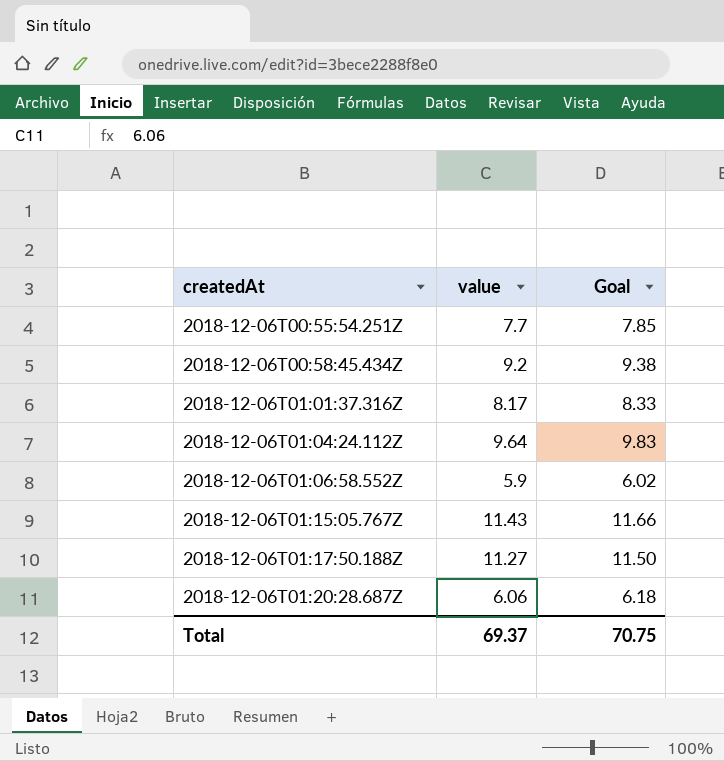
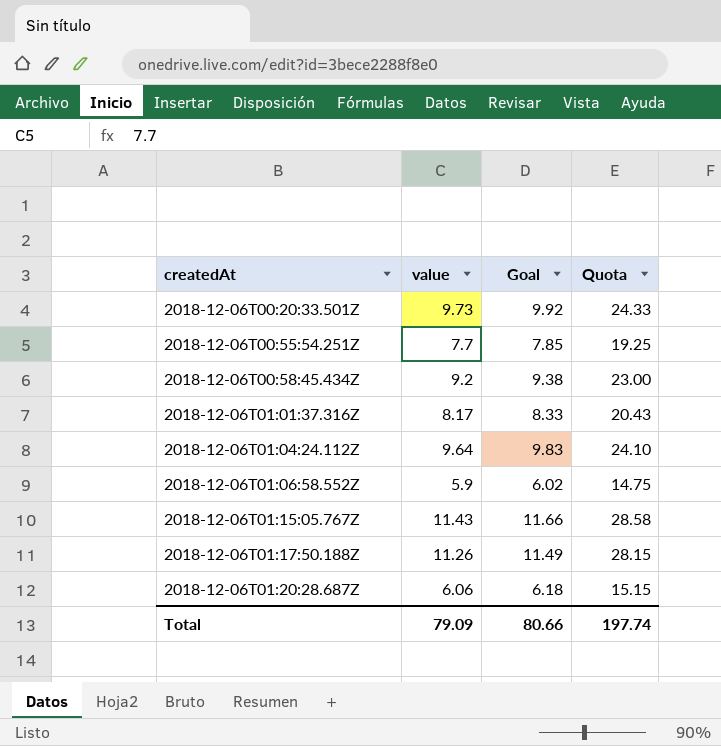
column Quota | formula: none -> [value] * 2.5
row 2018-12-06T00:20:33.501Z: none -> 9.73 | 9.92 | 24.33
2018-12-06T01:17:50.188Z | value: 11.27 -> 11.26
2018-12-06T01:17:50.188Z | Goal: 11.50 -> 11.49
Total | value: 69.37 -> 79.09
Total | Goal: 70.75 -> 80.66

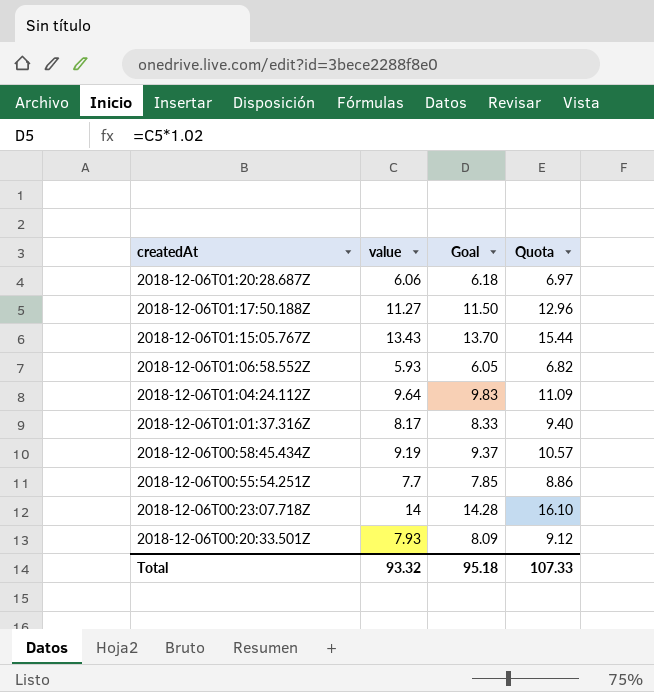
row order: createdAt ascending -> createdAt descending
column Quota | formula: [value] * 2.5 -> [value] * 1.15
2018-12-06T01:17:50.188Z | value: 11.26 -> 11.27
2018-12-06T01:17:50.188Z | Goal: 11.49 -> 11.50
2018-12-06T01:15:05.767Z | value: 11.43 -> 13.43
2018-12-06T01:15:05.767Z | Goal: 11.66 -> 13.70
2018-12-06T01:06:58.552Z | value: 5.9 -> 5.93
2018-12-06T01:06:58.552Z | Goal: 6.02 -> 6.05
2018-12-06T00:58:45.434Z | value: 9.2 -> 9.19
2018-12-06T00:58:45.434Z | Goal: 9.38 -> 9.37
row 2018-12-06T00:23:07.718Z: none -> 14 | 14.28 | 16.10
2018-12-06T00:20:33.501Z | value: 9.73 -> 7.93
2018-12-06T00:20:33.501Z | Goal: 9.92 -> 8.09
Total | value: 79.09 -> 93.32
Total | Goal: 80.66 -> 95.18
Total | Quota: 197.74 -> 107.33

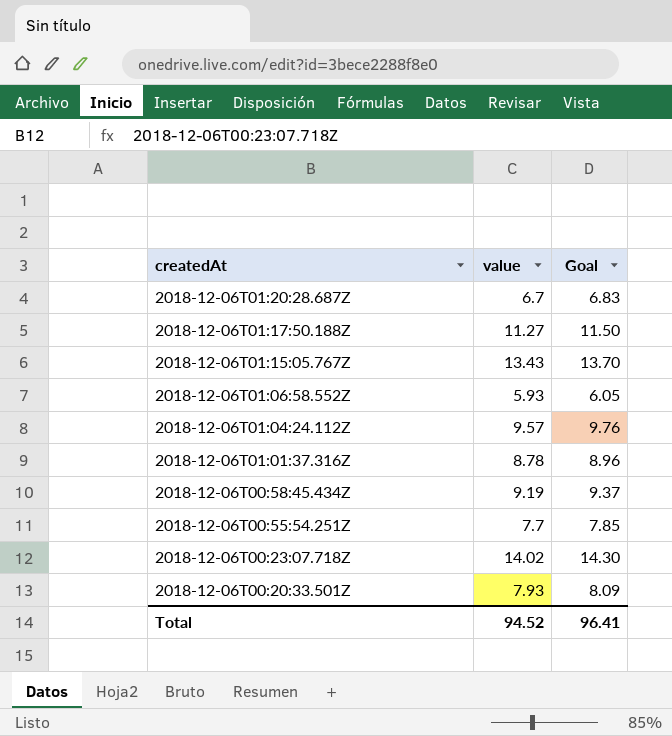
column Quota | formula: [value] * 1.15 -> none
2018-12-06T01:20:28.687Z | value: 6.06 -> 6.7
2018-12-06T01:20:28.687Z | Goal: 6.18 -> 6.83
2018-12-06T01:04:24.112Z | value: 9.64 -> 9.57
2018-12-06T01:04:24.112Z | Goal: 9.83 -> 9.76
2018-12-06T01:01:37.316Z | value: 8.17 -> 8.78
2018-12-06T01:01:37.316Z | Goal: 8.33 -> 8.96
2018-12-06T00:23:07.718Z | value: 14 -> 14.02
2018-12-06T00:23:07.718Z | Goal: 14.28 -> 14.30
Total | value: 93.32 -> 94.52
Total | Goal: 95.18 -> 96.41

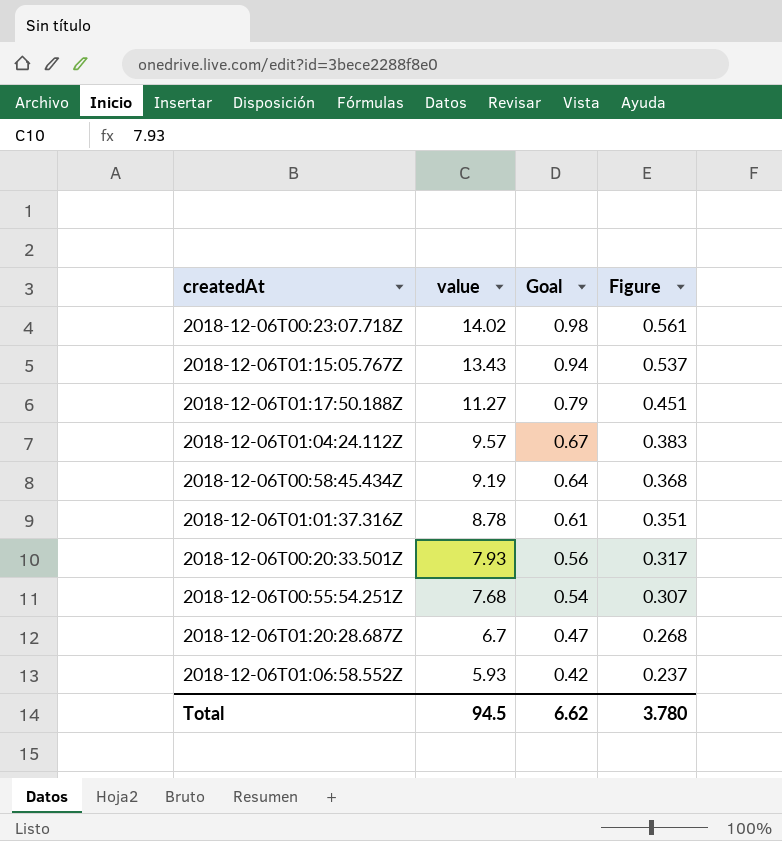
row order: createdAt descending -> value descending
column Goal | formula: [value] * 1.02 -> [value] * 0.07
column Figure | formula: none -> [value] * 0.04
2018-12-06T00:55:54.251Z | value: 7.7 -> 7.68
Total | value: 94.52 -> 94.5
Total | Goal: 96.41 -> 6.62

